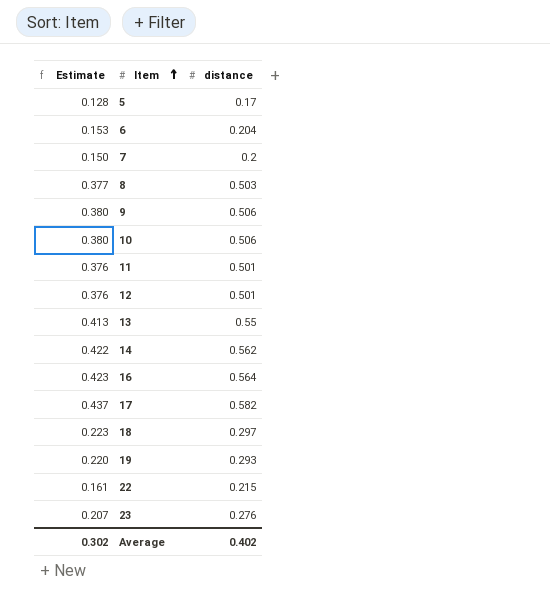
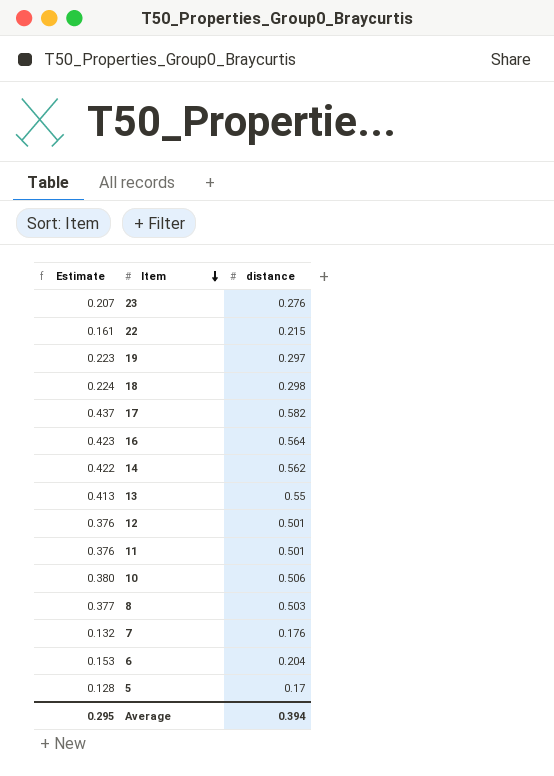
row order: Item ascending -> Item descending
row 9: 0.380 | 0.506 -> none
19 | Estimate: 0.220 -> 0.223
19 | distance: 0.293 -> 0.297
18 | Estimate: 0.223 -> 0.224
18 | distance: 0.297 -> 0.298
7 | Estimate: 0.150 -> 0.132
7 | distance: 0.2 -> 0.176
Average | Estimate: 0.302 -> 0.295
Average | distance: 0.402 -> 0.394

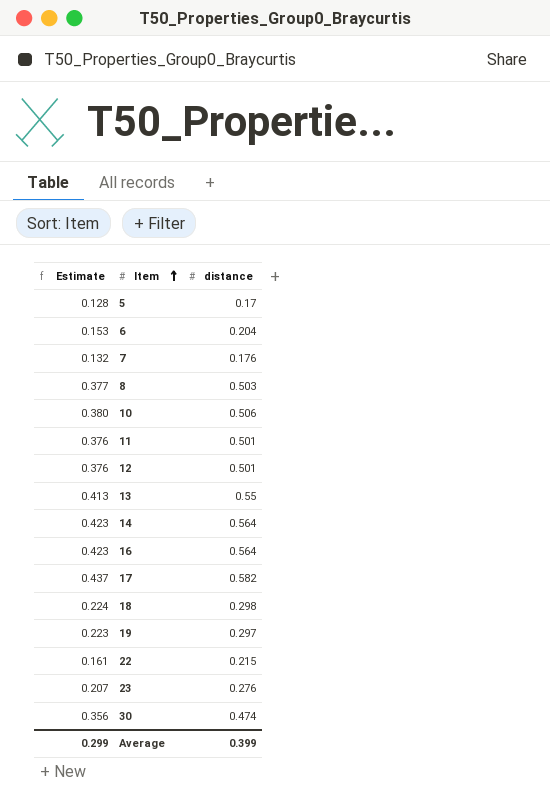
row order: Item descending -> Item ascending
14 | Estimate: 0.422 -> 0.423
14 | distance: 0.562 -> 0.564
row 30: none -> 0.356 | 0.474
Average | Estimate: 0.295 -> 0.299
Average | distance: 0.394 -> 0.399

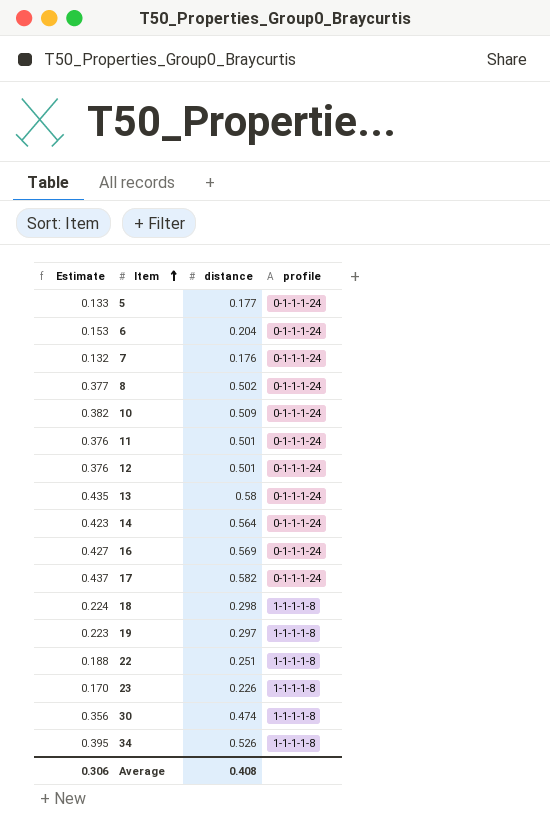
column profile | position: none -> 4
5 | Estimate: 0.128 -> 0.133
5 | distance: 0.17 -> 0.177
8 | distance: 0.503 -> 0.502
10 | Estimate: 0.380 -> 0.382
10 | distance: 0.506 -> 0.509
13 | Estimate: 0.413 -> 0.435
13 | distance: 0.55 -> 0.58
16 | Estimate: 0.423 -> 0.427
16 | distance: 0.564 -> 0.569
22 | Estimate: 0.161 -> 0.188
22 | distance: 0.215 -> 0.251
23 | Estimate: 0.207 -> 0.170
23 | distance: 0.276 -> 0.226
row 34: none -> 0.395 | 0.526 | 1-1-1-1-8
Average | Estimate: 0.299 -> 0.306
Average | distance: 0.399 -> 0.408

